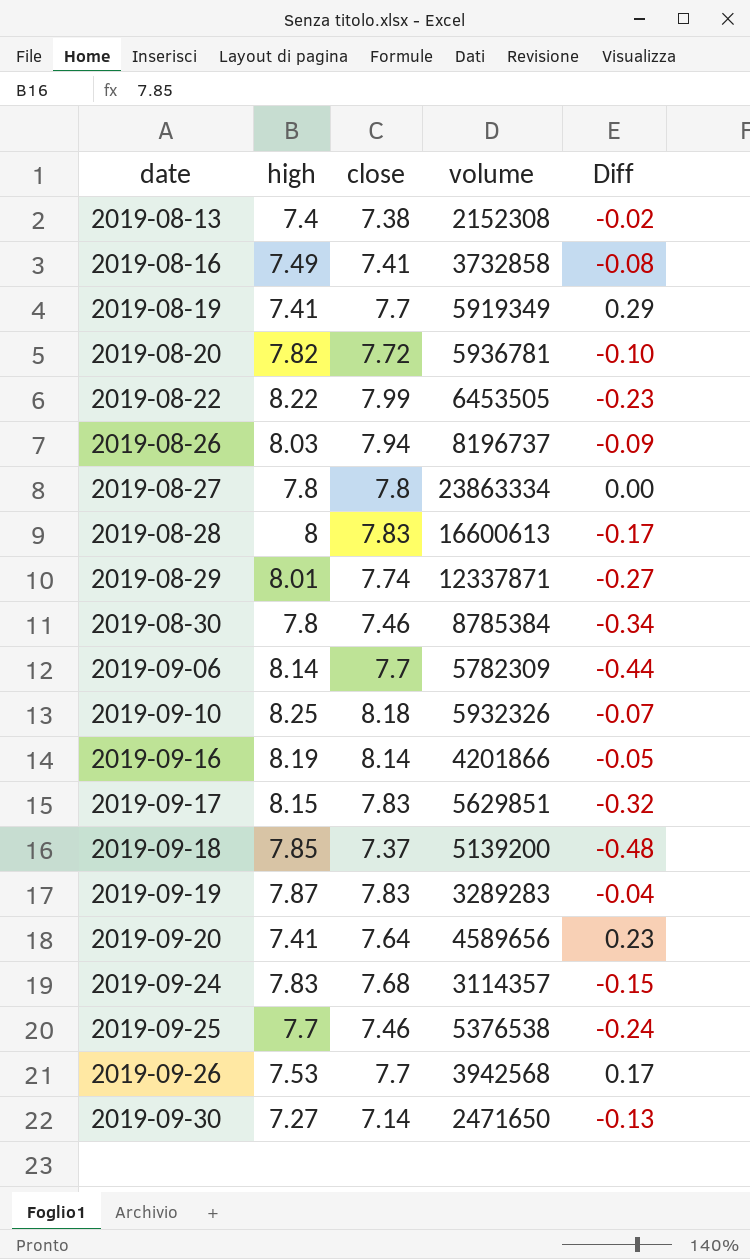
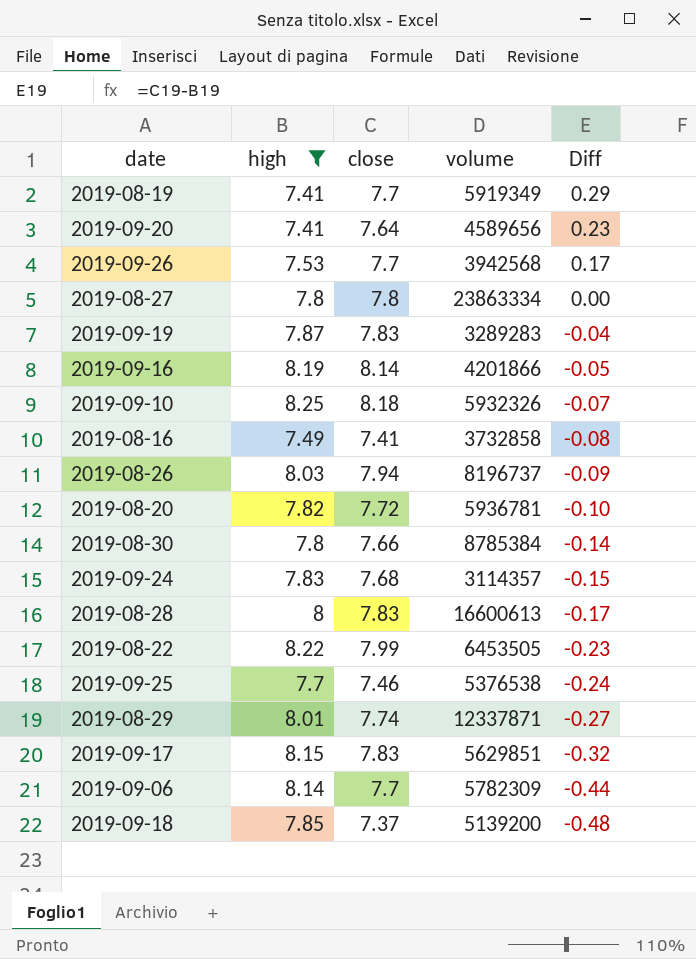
filter: none -> high >= 7.41
row order: date ascending -> Diff descending
2019-08-30 | close: 7.46 -> 7.66
2019-08-30 | Diff: -0.34 -> -0.14

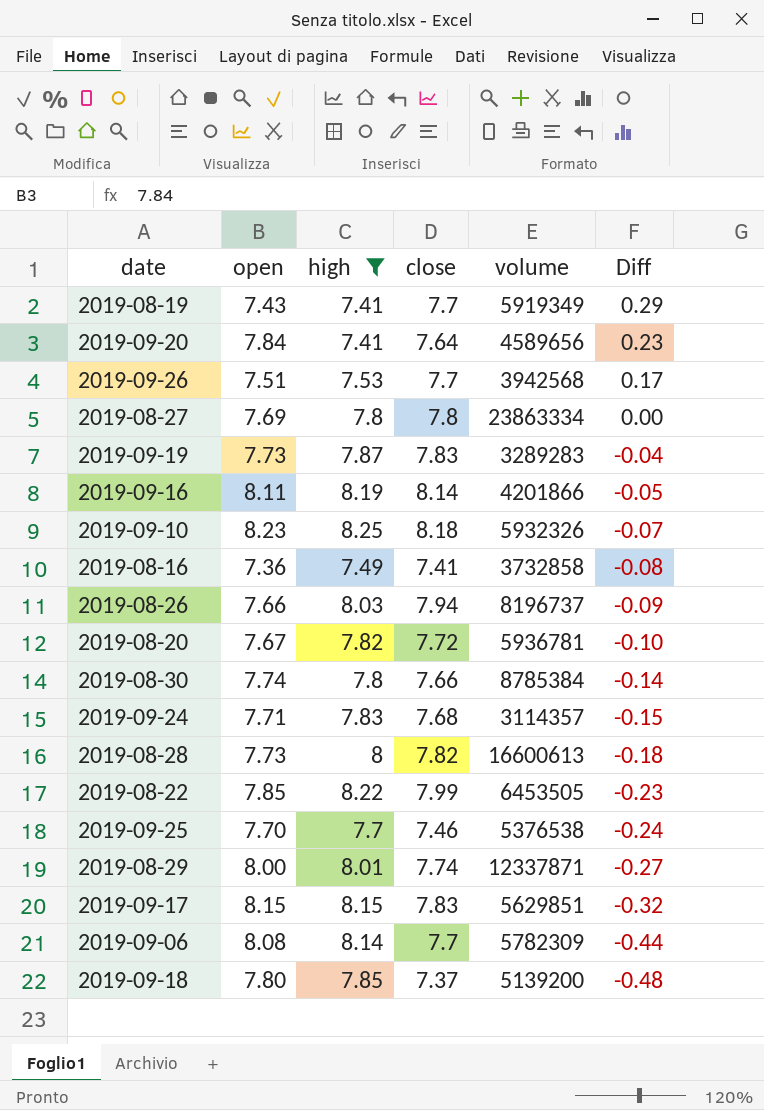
column open | position: none -> 2
2019-08-28 | close: 7.83 -> 7.82
2019-08-28 | Diff: -0.17 -> -0.18

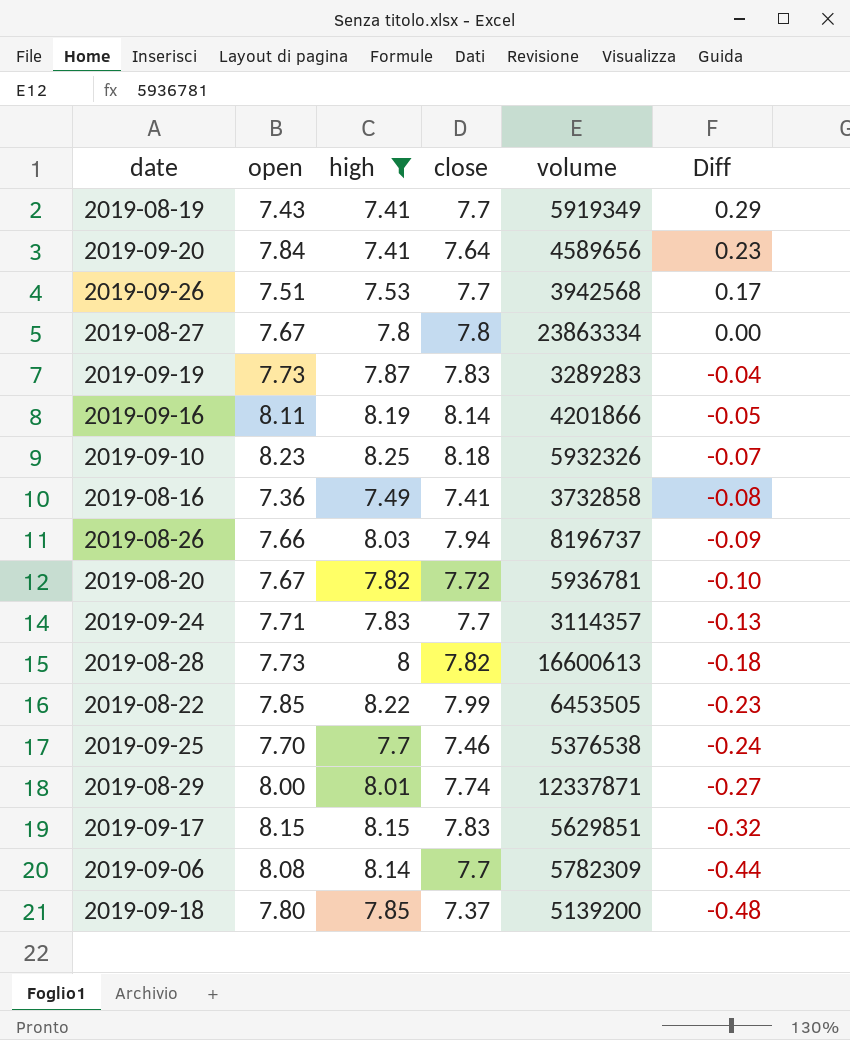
row 2019-08-30: 7.74 | 7.8 | 7.66 | 8785384 | -0.14 -> none
2019-08-27 | open: 7.69 -> 7.67
2019-09-24 | close: 7.68 -> 7.7
2019-09-24 | Diff: -0.15 -> -0.13

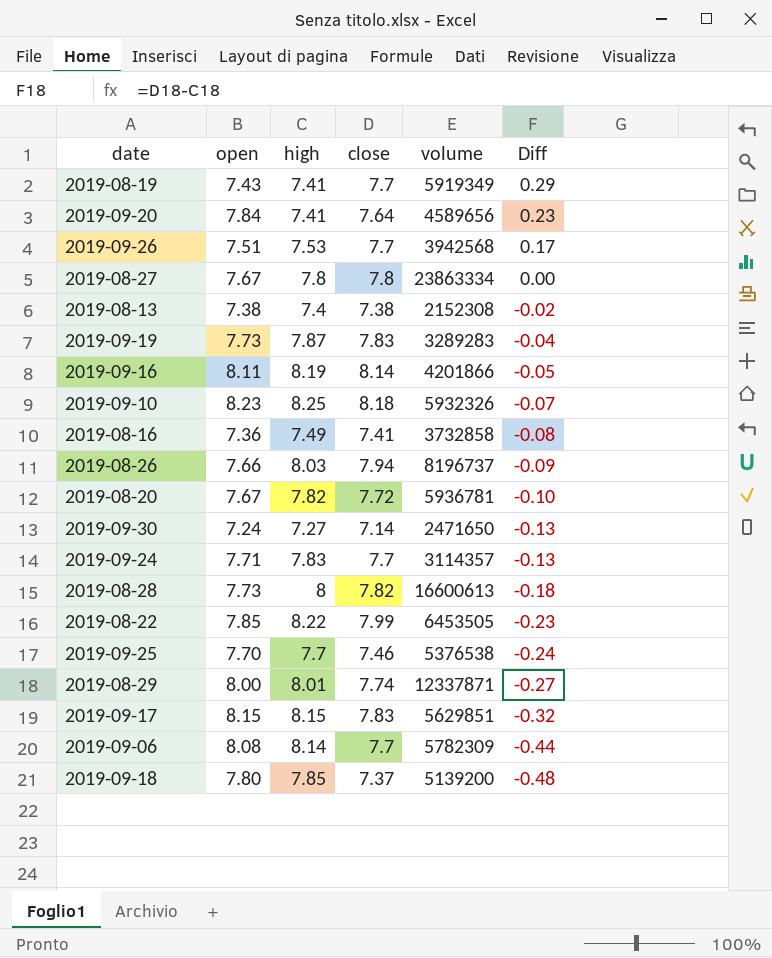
filter: high >= 7.41 -> none

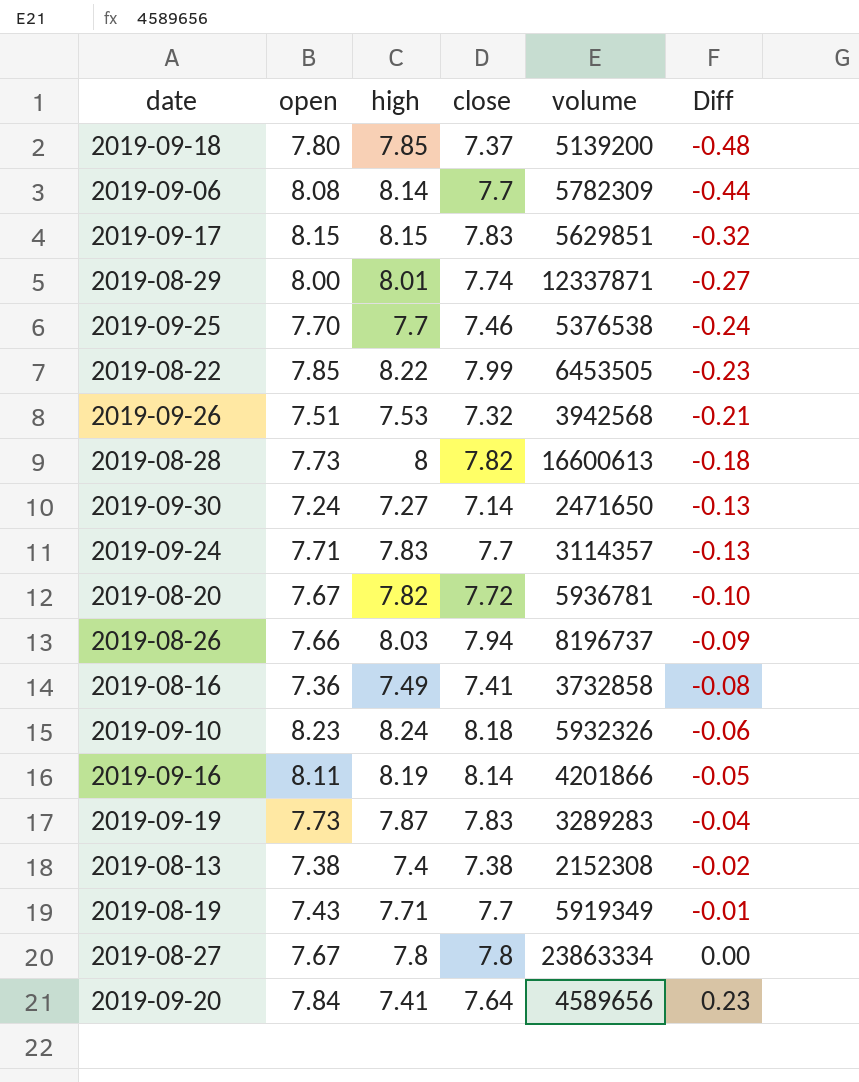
row order: Diff descending -> Diff ascending
2019-09-26 | close: 7.7 -> 7.32
2019-09-26 | Diff: 0.17 -> -0.21
2019-09-10 | high: 8.25 -> 8.24
2019-09-10 | Diff: -0.07 -> -0.06
2019-08-19 | high: 7.41 -> 7.71
2019-08-19 | Diff: 0.29 -> -0.01

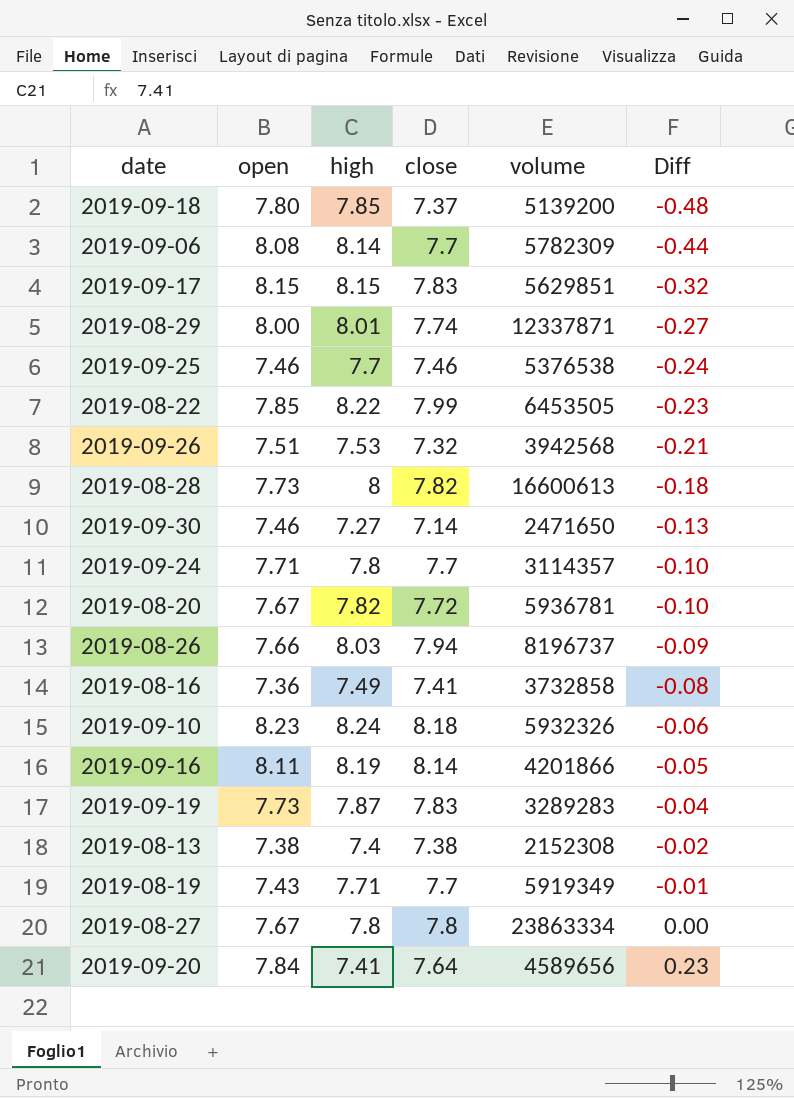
2019-09-25 | open: 7.70 -> 7.46
2019-09-30 | open: 7.24 -> 7.46
2019-09-24 | high: 7.83 -> 7.8
2019-09-24 | Diff: -0.13 -> -0.10

